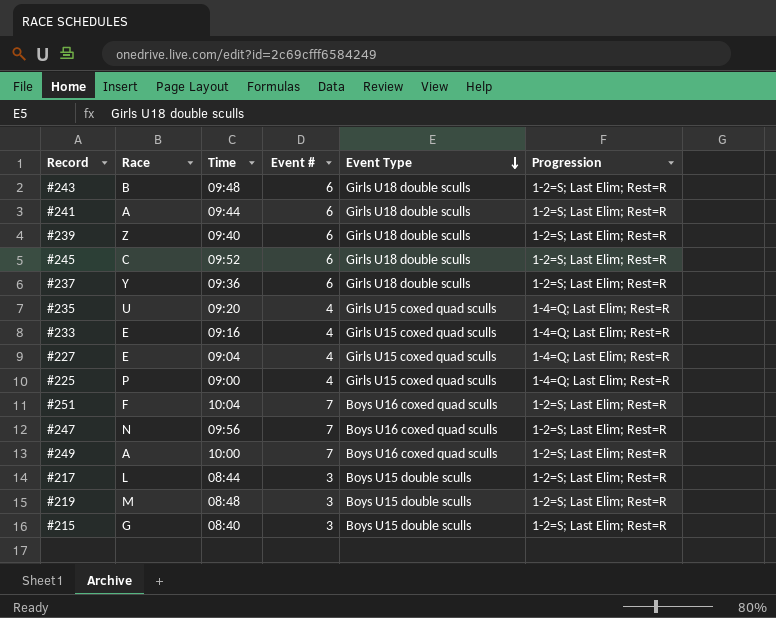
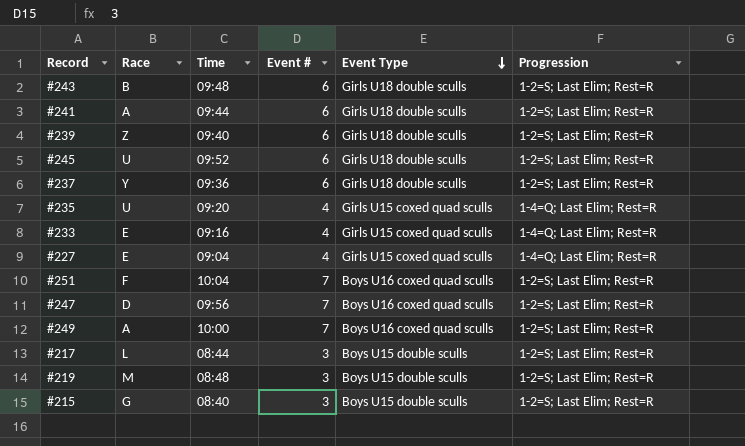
row #225: P | 09:00 | 4 | Girls U15 coxed quad sculls | 1-4=Q; Last Elim; Rest=R -> none
#245 | Race: C -> U
#247 | Race: N -> D

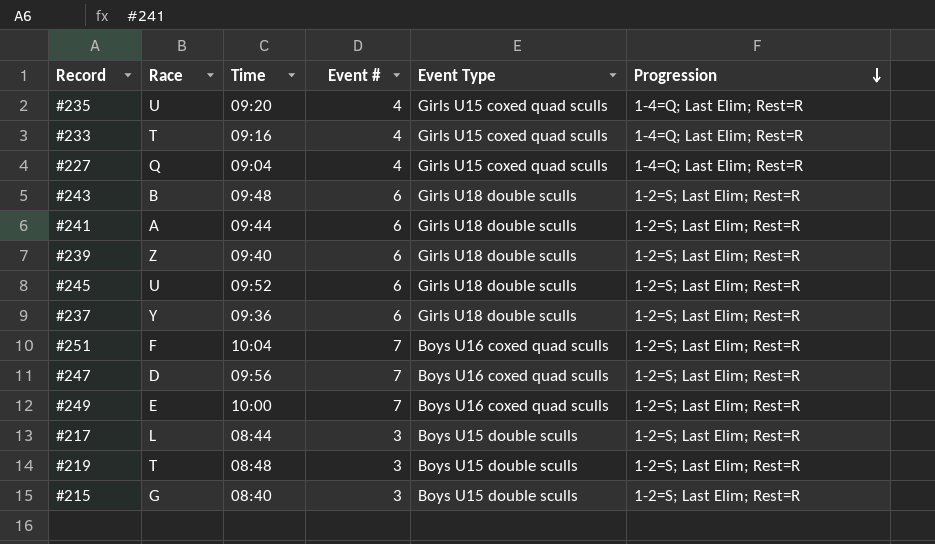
row order: Event Type descending -> Progression descending
#233 | Race: E -> T
#227 | Race: E -> Q
#249 | Race: A -> E
#219 | Race: M -> T

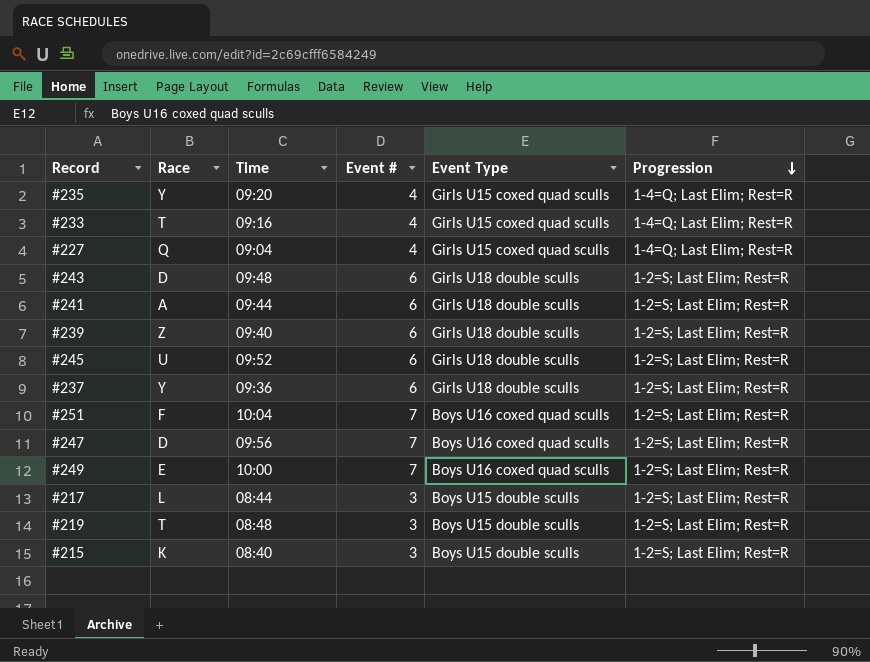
#235 | Race: U -> Y
#243 | Race: B -> D
#215 | Race: G -> K

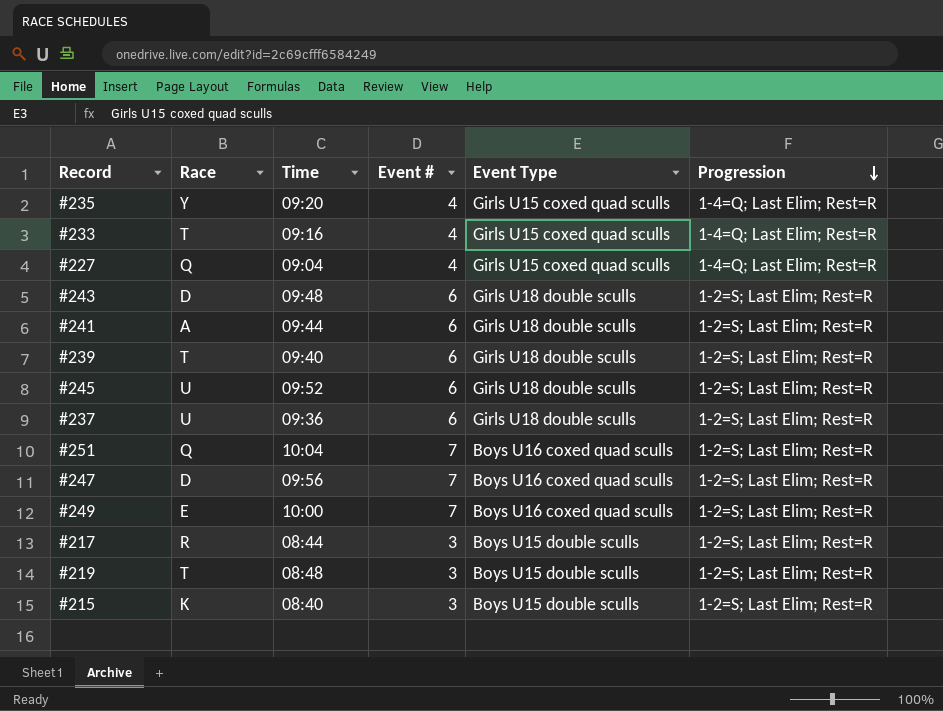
#239 | Race: Z -> T
#237 | Race: Y -> U
#251 | Race: F -> Q
#217 | Race: L -> R

